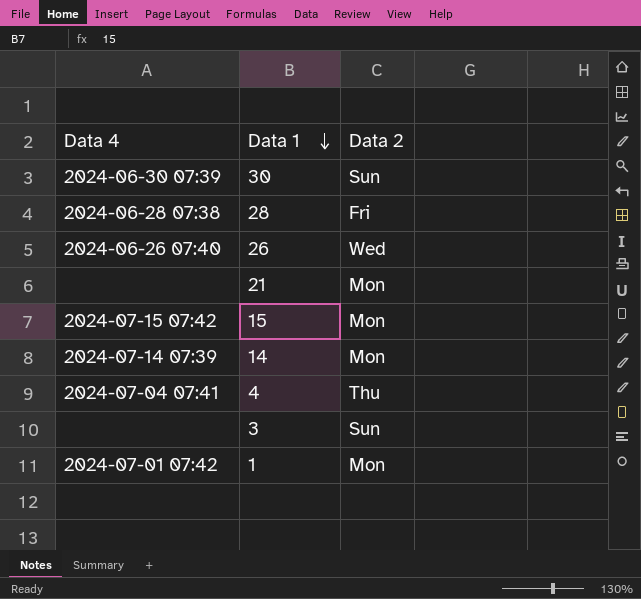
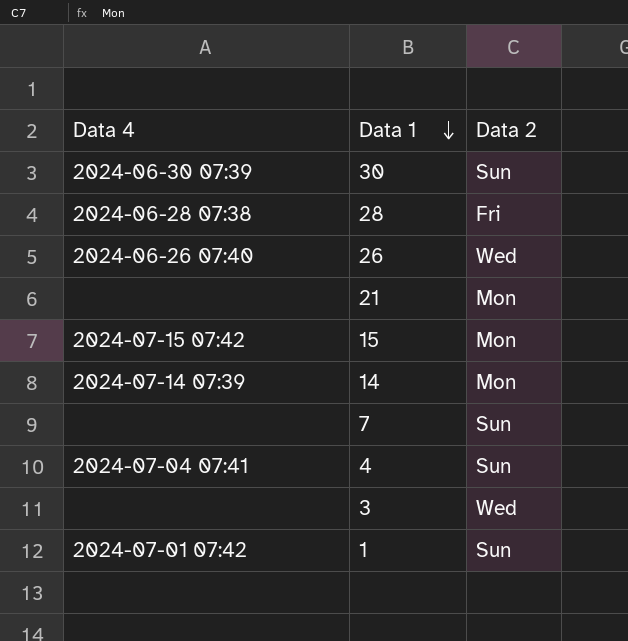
row 7: none -> none | Sun
4 | Data 2: Thu -> Sun
3 | Data 2: Sun -> Wed
1 | Data 2: Mon -> Sun

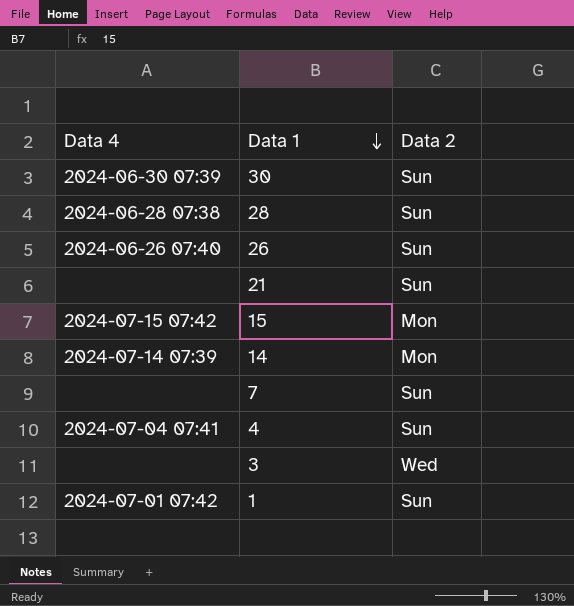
28 | Data 2: Fri -> Sun
26 | Data 2: Wed -> Sun
21 | Data 2: Mon -> Sun

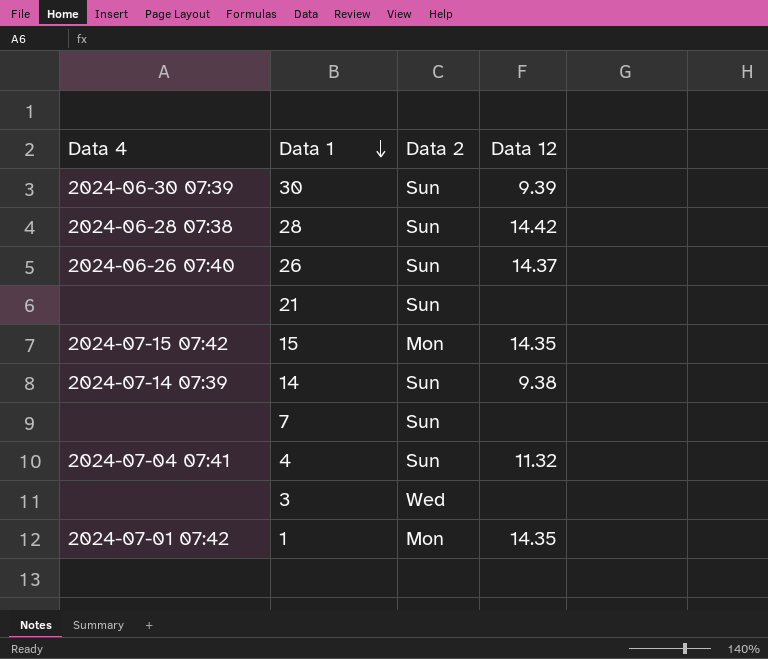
column Data 12 | position: none -> 4
14 | Data 2: Mon -> Sun
1 | Data 2: Sun -> Mon

